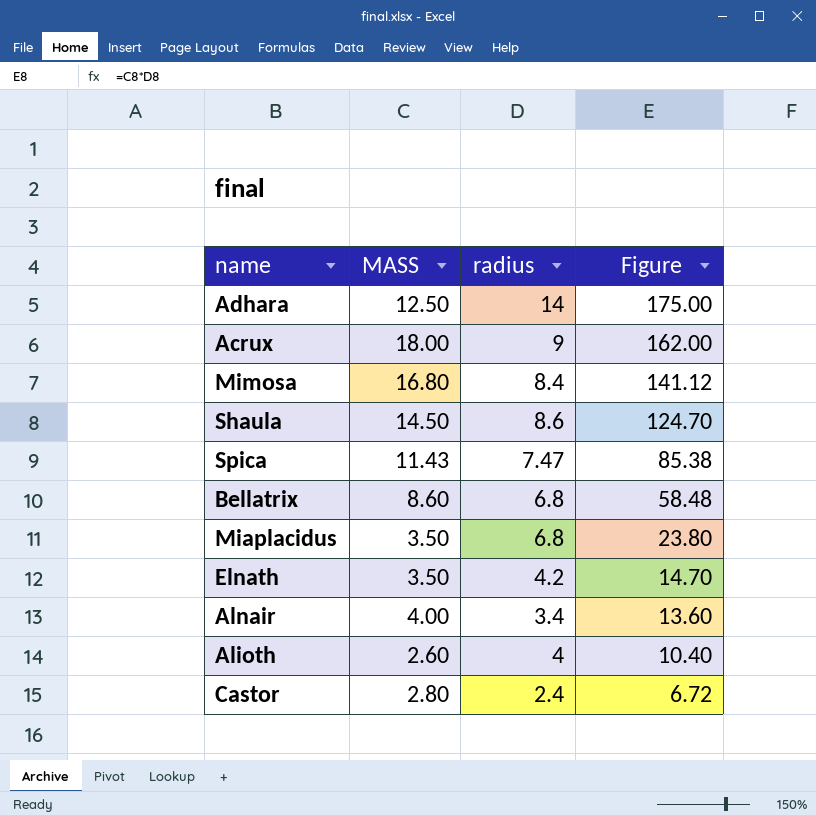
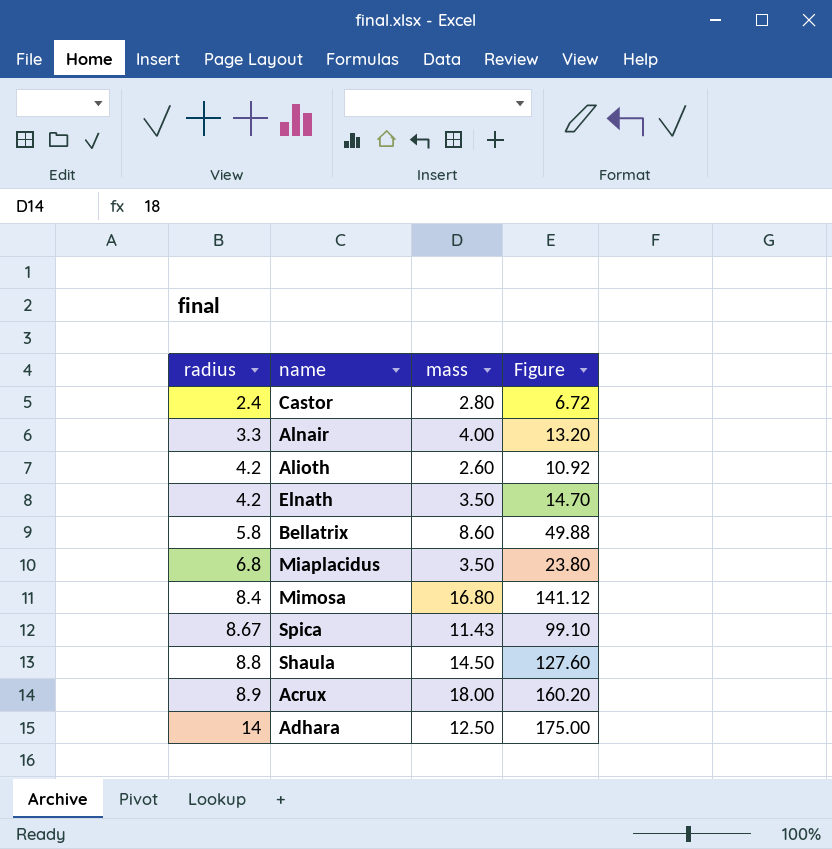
row order: Figure descending -> radius ascending
column radius | position: 3 -> 1
column name: MASS -> mass
Alnair | radius: 3.4 -> 3.3
Alnair | Figure: 13.60 -> 13.20
Alioth | radius: 4 -> 4.2
Alioth | Figure: 10.40 -> 10.92
Bellatrix | radius: 6.8 -> 5.8
Bellatrix | Figure: 58.48 -> 49.88
Spica | radius: 7.47 -> 8.67
Spica | Figure: 85.38 -> 99.10
Shaula | radius: 8.6 -> 8.8
Shaula | Figure: 124.70 -> 127.60
Acrux | radius: 9 -> 8.9
Acrux | Figure: 162.00 -> 160.20

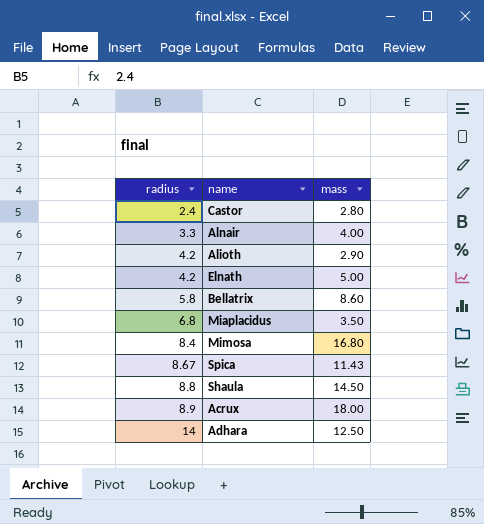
column Figure | formula: [radius] * [mass] -> none
Alioth | mass: 2.60 -> 2.90
Elnath | mass: 3.50 -> 5.00

